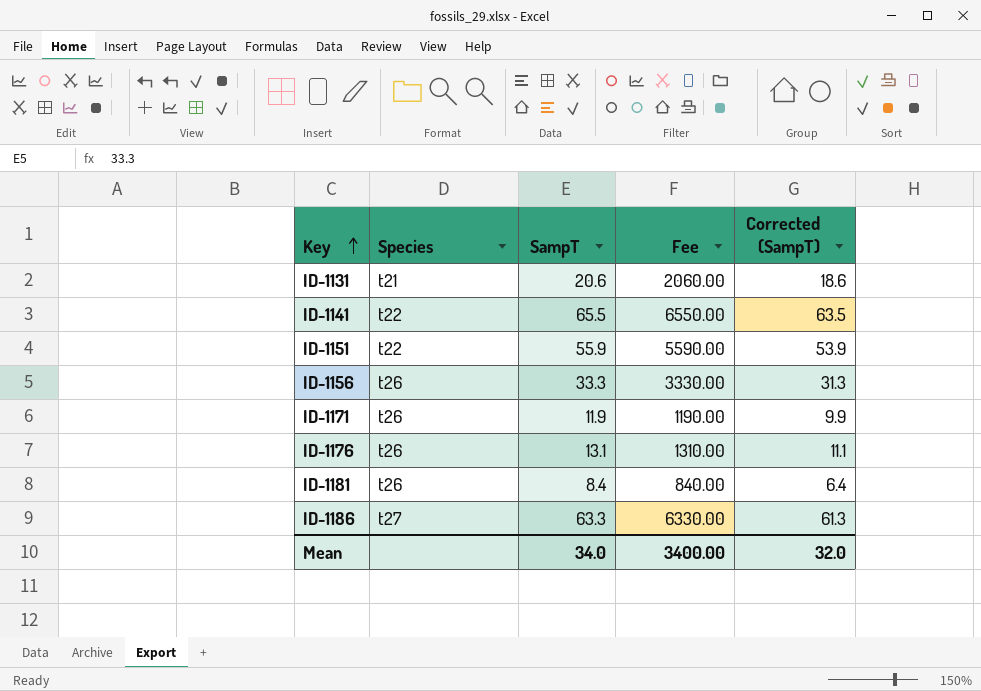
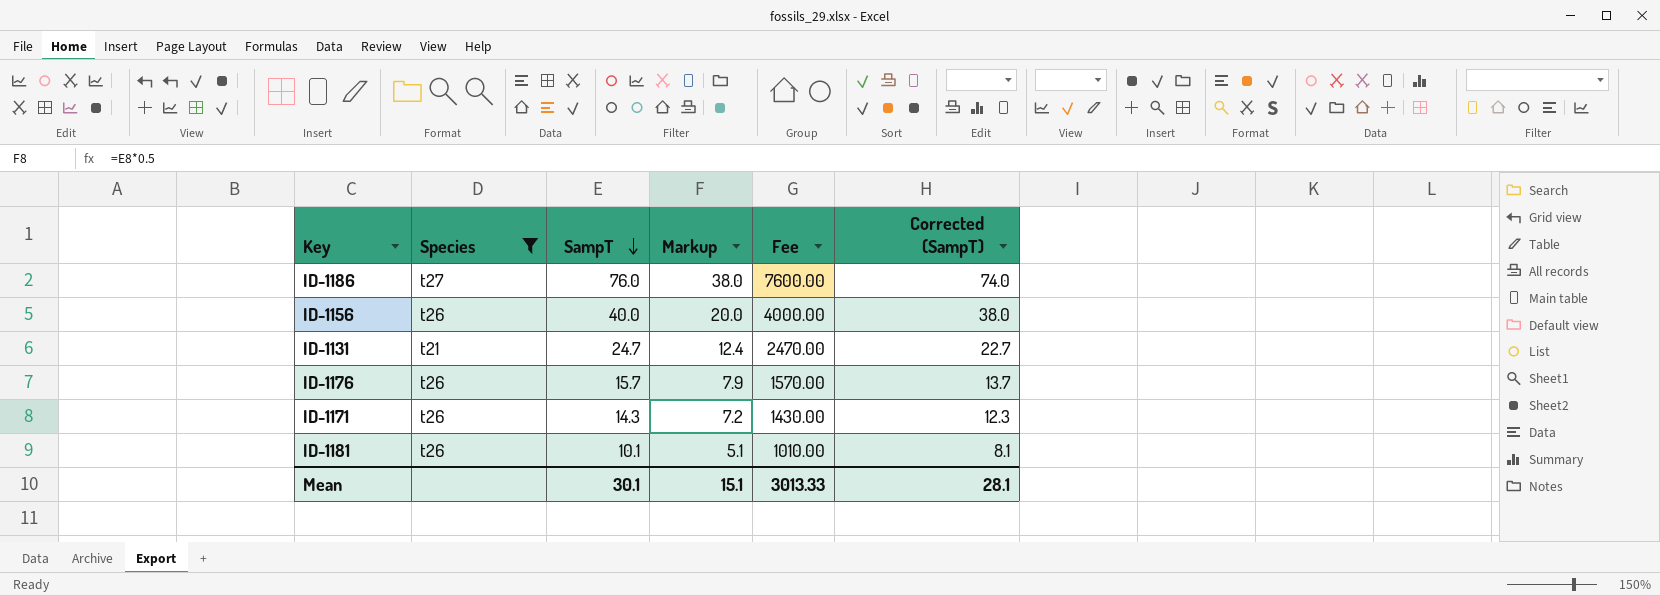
filter: none -> Species != t22
row order: Key ascending -> SampT descending
column Markup | formula: none -> [SampT] * 0.5
ID-1186 | SampT: 63.3 -> 76.0
ID-1186 | Fee: 6330.00 -> 7600.00
ID-1186 | Corrected (SampT): 61.3 -> 74.0
ID-1156 | SampT: 33.3 -> 40.0
ID-1156 | Fee: 3330.00 -> 4000.00
ID-1156 | Corrected (SampT): 31.3 -> 38.0
ID-1131 | SampT: 20.6 -> 24.7
ID-1131 | Fee: 2060.00 -> 2470.00
ID-1131 | Corrected (SampT): 18.6 -> 22.7
ID-1176 | SampT: 13.1 -> 15.7
ID-1176 | Fee: 1310.00 -> 1570.00
ID-1176 | Corrected (SampT): 11.1 -> 13.7
ID-1171 | SampT: 11.9 -> 14.3
ID-1171 | Fee: 1190.00 -> 1430.00
ID-1171 | Corrected (SampT): 9.9 -> 12.3
ID-1181 | SampT: 8.4 -> 10.1
ID-1181 | Fee: 840.00 -> 1010.00
ID-1181 | Corrected (SampT): 6.4 -> 8.1
Mean | SampT: 34.0 -> 30.1
Mean | Fee: 3400.00 -> 3013.33
Mean | Corrected (SampT): 32.0 -> 28.1

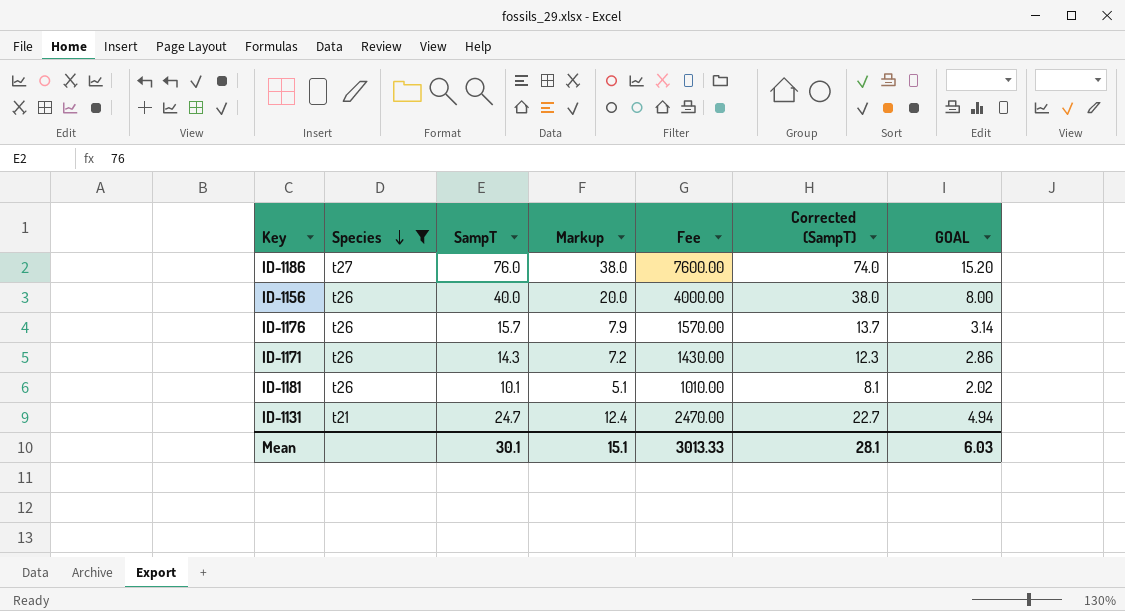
row order: SampT descending -> Species descending
column GOAL | formula: none -> [SampT] * 0.2

